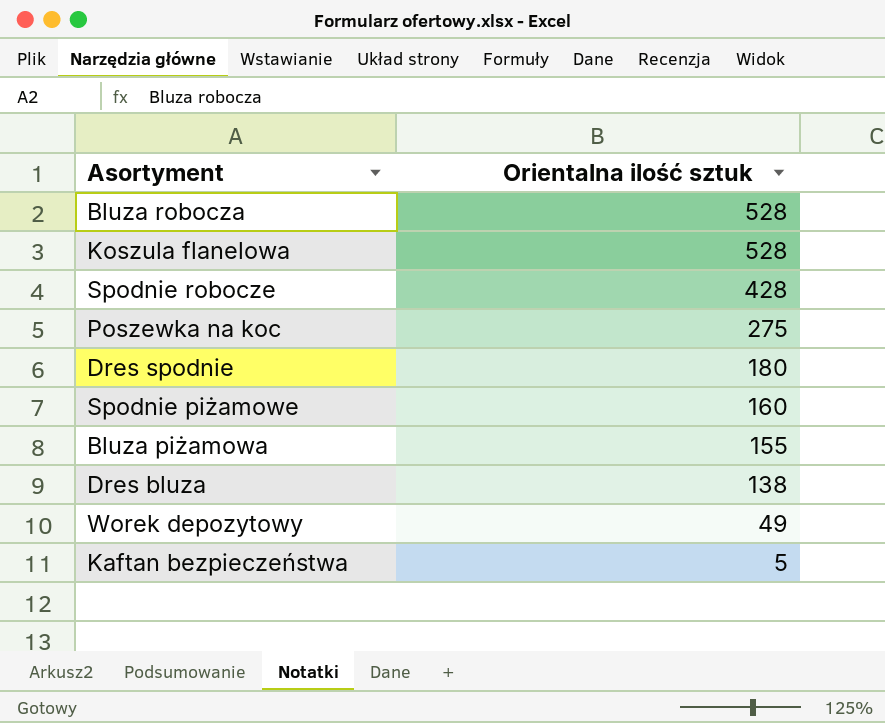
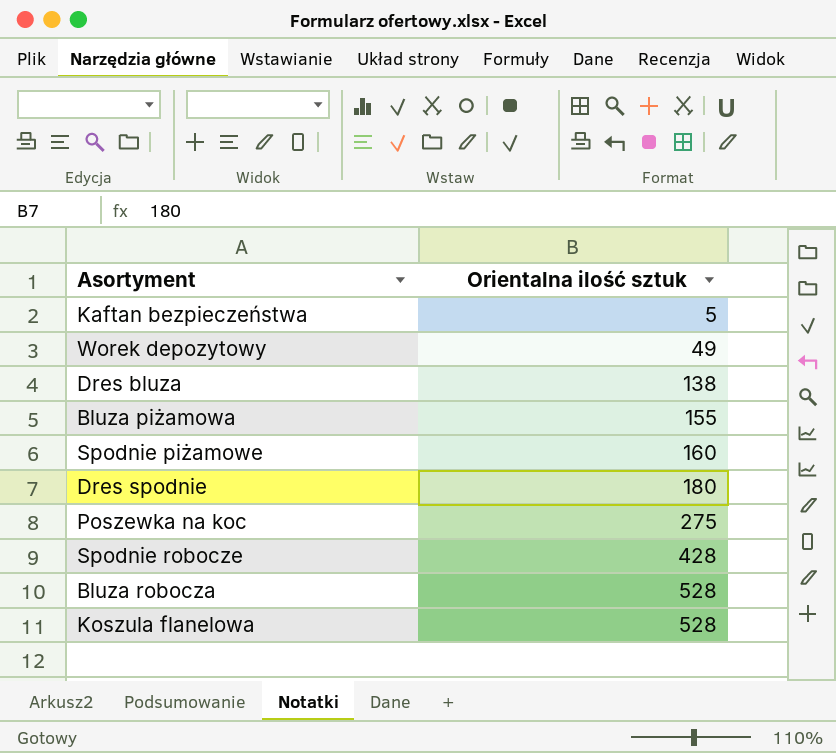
row order: Orientalna ilość sztuk descending -> Orientalna ilość sztuk ascending

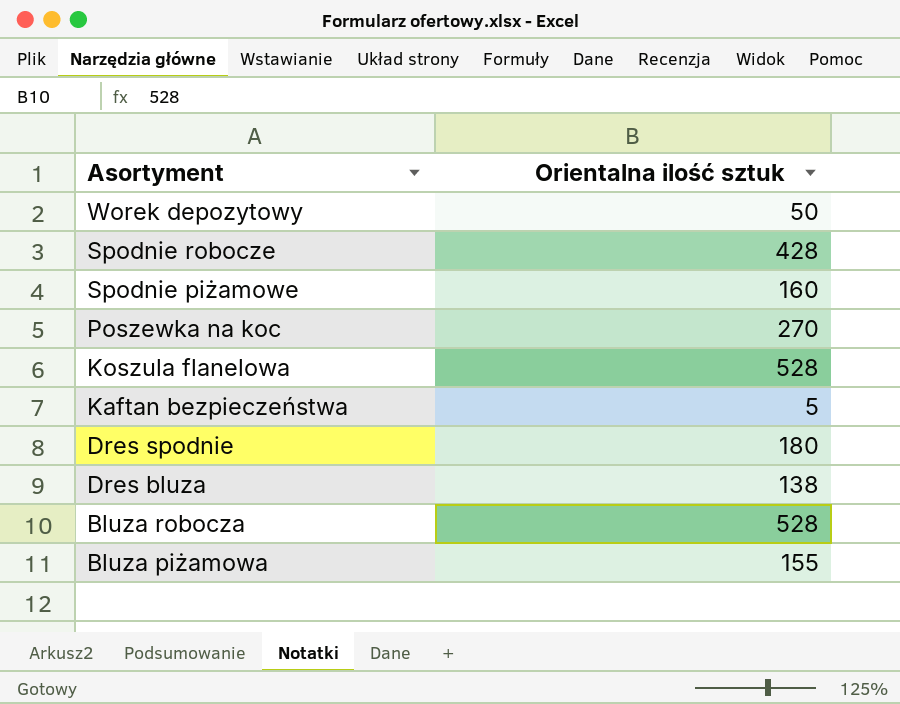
row order: Orientalna ilość sztuk ascending -> Asortyment descending
Worek depozytowy | Orientalna ilość sztuk: 49 -> 50
Poszewka na koc | Orientalna ilość sztuk: 275 -> 270

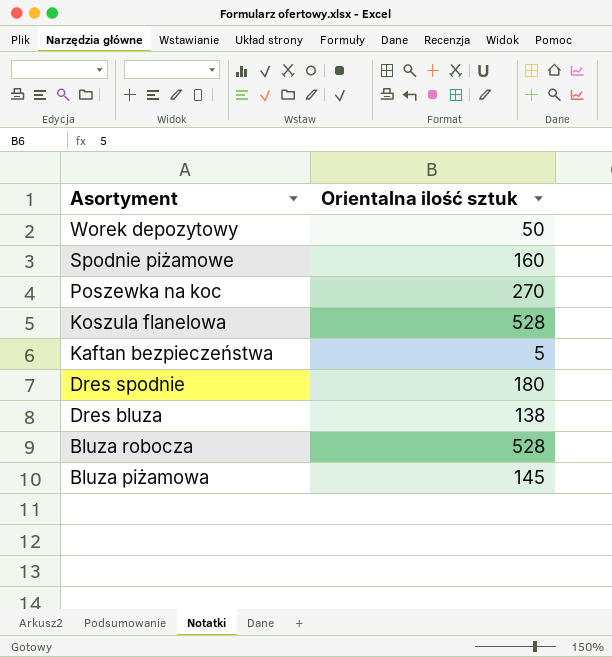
row Spodnie robocze: 428 -> none
Bluza piżamowa | Orientalna ilość sztuk: 155 -> 145

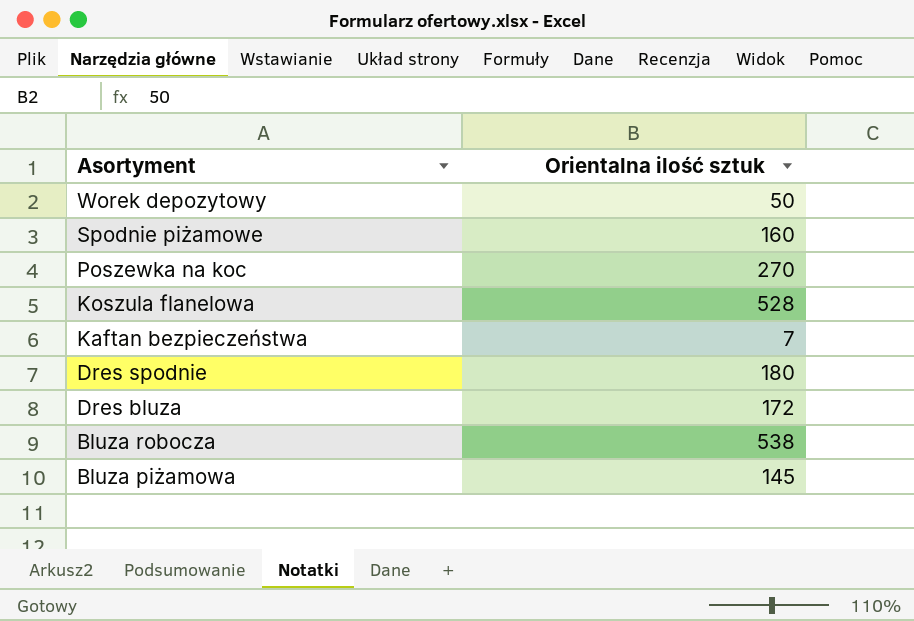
Kaftan bezpieczeństwa | Orientalna ilość sztuk: 5 -> 7
Dres bluza | Orientalna ilość sztuk: 138 -> 172
Bluza robocza | Orientalna ilość sztuk: 528 -> 538

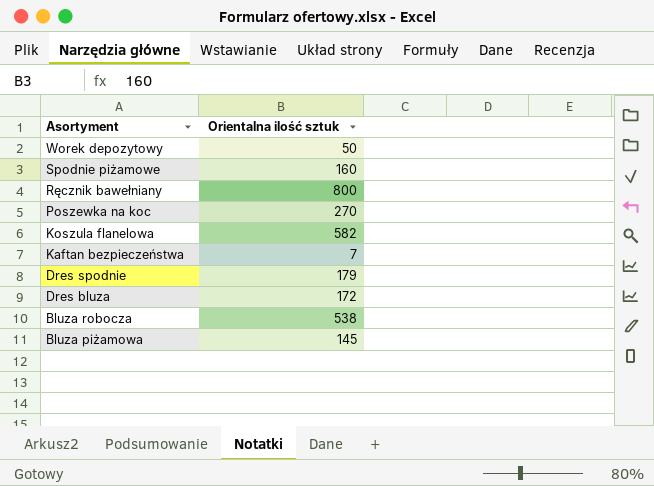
row Ręcznik bawełniany: none -> 800
Koszula flanelowa | Orientalna ilość sztuk: 528 -> 582
Dres spodnie | Orientalna ilość sztuk: 180 -> 179

